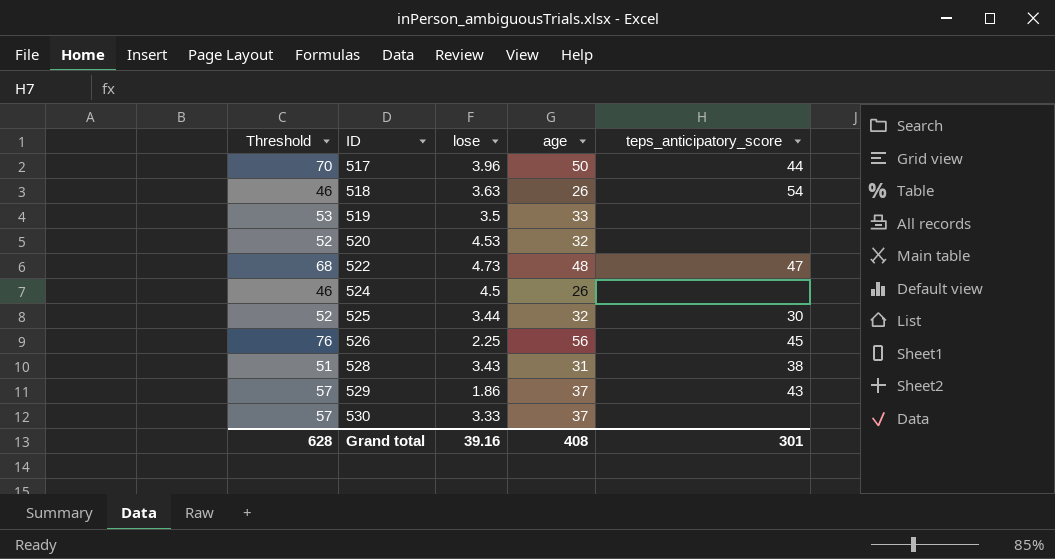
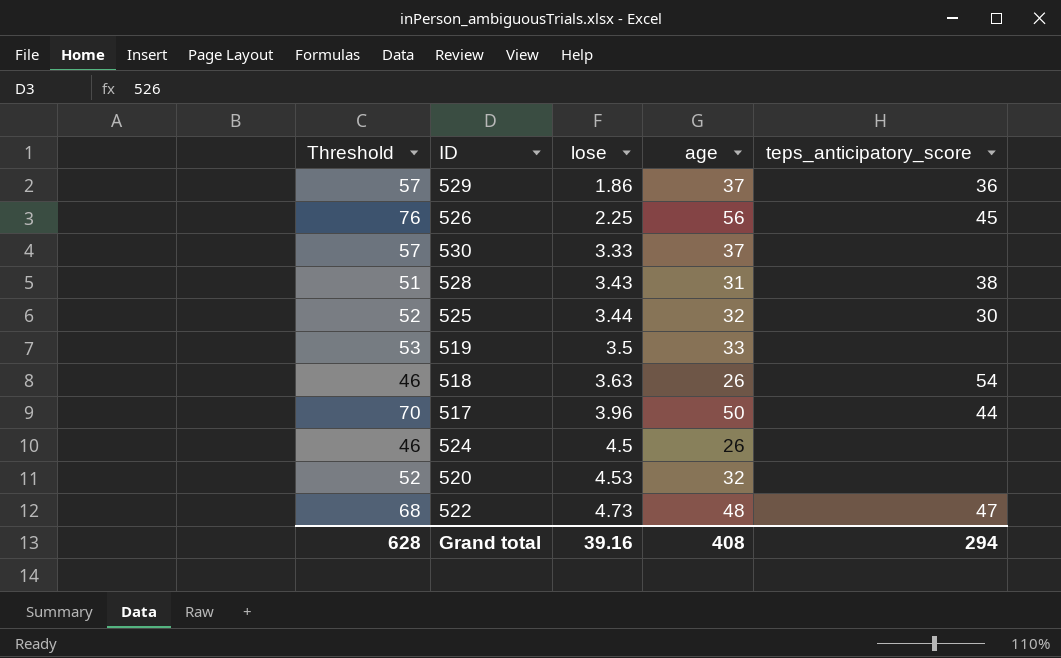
row order: ID ascending -> lose ascending
529 | teps_anticipatory_score: 43 -> 36
Grand total | teps_anticipatory_score: 301 -> 294

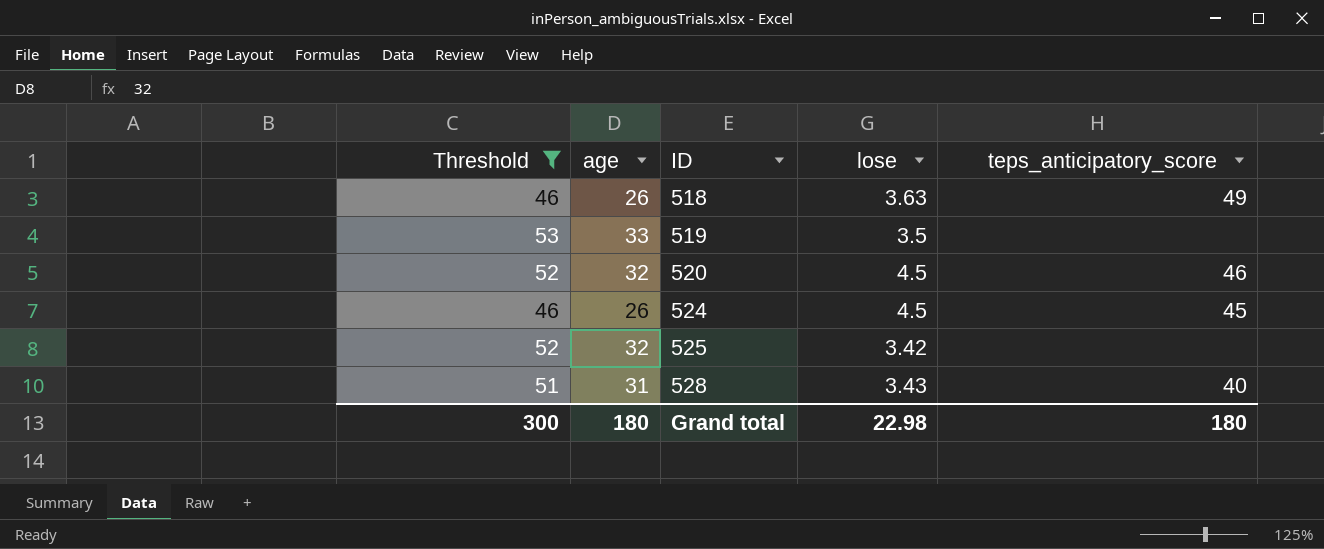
filter: none -> Threshold <= 53
row order: lose ascending -> ID ascending
column age | position: 4 -> 2
518 | teps_anticipatory_score: 54 -> 49
520 | lose: 4.53 -> 4.5
520 | teps_anticipatory_score: none -> 46
524 | teps_anticipatory_score: none -> 45
525 | lose: 3.44 -> 3.42
525 | teps_anticipatory_score: 30 -> none
528 | teps_anticipatory_score: 38 -> 40
Grand total | Threshold: 628 -> 300
Grand total | age: 408 -> 180
Grand total | lose: 39.16 -> 22.98
Grand total | teps_anticipatory_score: 294 -> 180

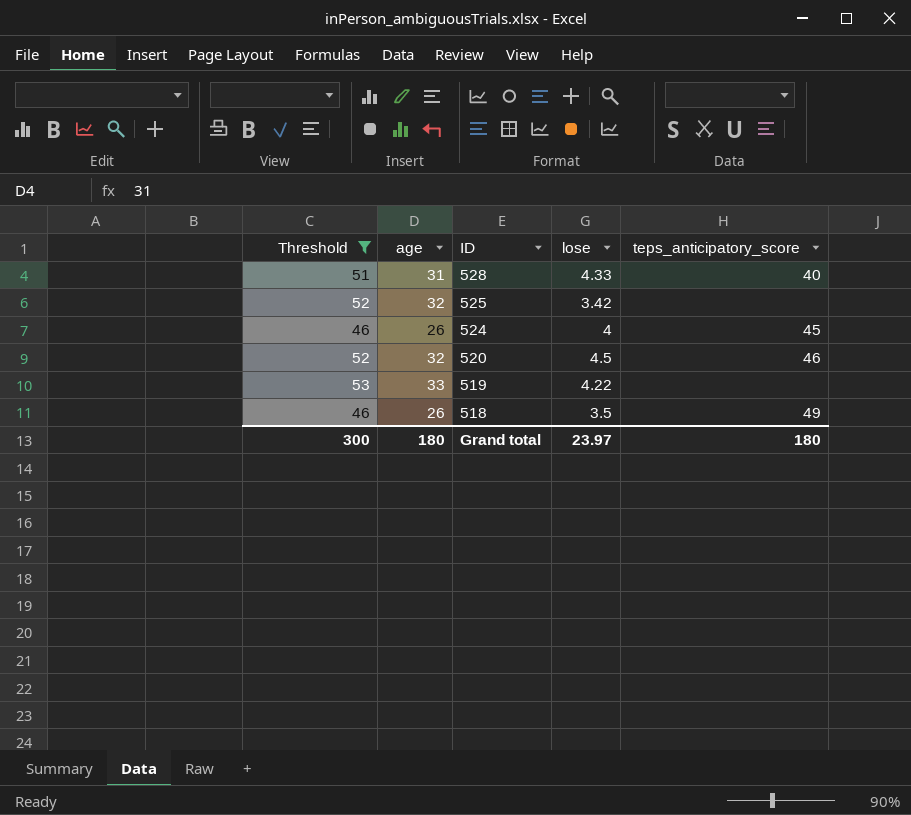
row order: ID ascending -> ID descending
528 | lose: 3.43 -> 4.33
524 | lose: 4.5 -> 4
519 | lose: 3.5 -> 4.22
518 | lose: 3.63 -> 3.5
Grand total | lose: 22.98 -> 23.97

